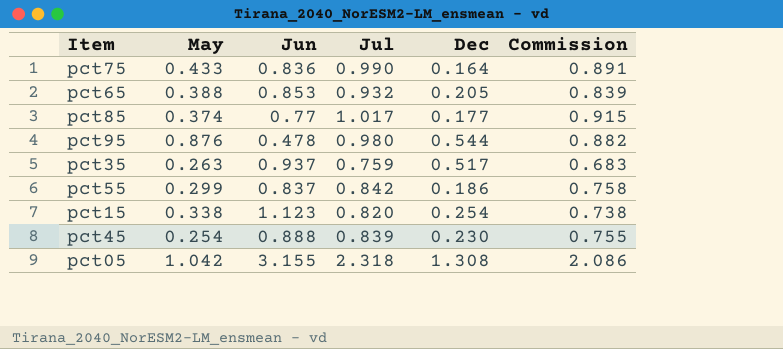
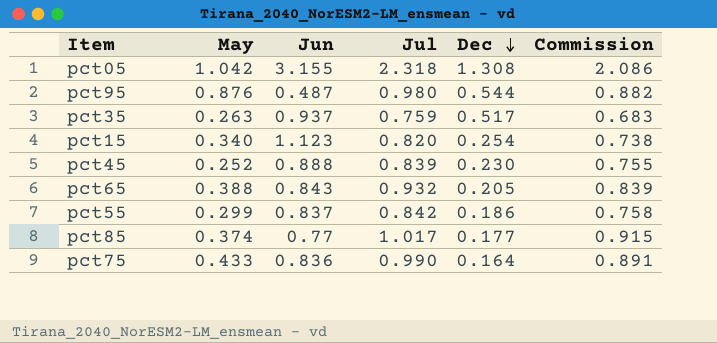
row order: none -> Dec descending
pct95 | Jun: 0.478 -> 0.487
pct15 | May: 0.338 -> 0.340
pct45 | May: 0.254 -> 0.252
pct65 | Jun: 0.853 -> 0.843

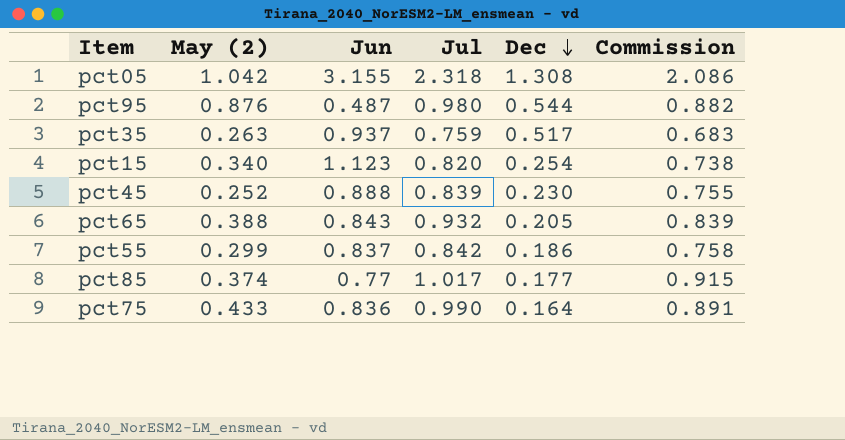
column name: May -> May (2)

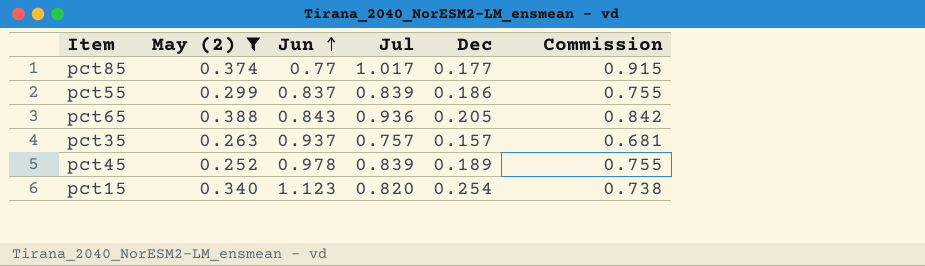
filter: none -> May (2) <= 0.388
row order: Dec descending -> Jun ascending
pct55 | Jul: 0.842 -> 0.839
pct55 | Commission: 0.758 -> 0.755
pct65 | Jul: 0.932 -> 0.936
pct65 | Commission: 0.839 -> 0.842
pct35 | Jul: 0.759 -> 0.757
pct35 | Dec: 0.517 -> 0.157
pct35 | Commission: 0.683 -> 0.681
pct45 | Jun: 0.888 -> 0.978
pct45 | Dec: 0.230 -> 0.189

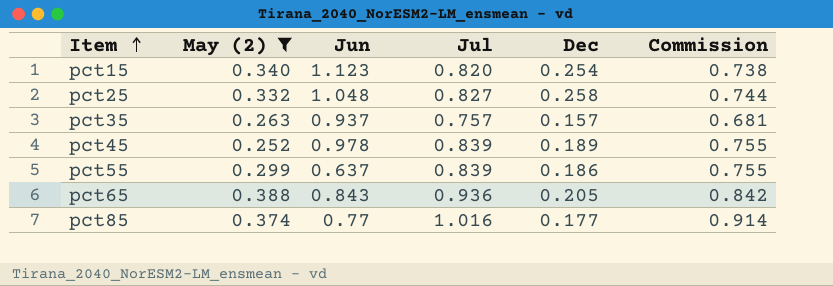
row order: Jun ascending -> Item ascending
row pct25: none -> 0.332 | 1.048 | 0.827 | 0.258 | 0.744
pct55 | Jun: 0.837 -> 0.637
pct85 | Jul: 1.017 -> 1.016
pct85 | Commission: 0.915 -> 0.914

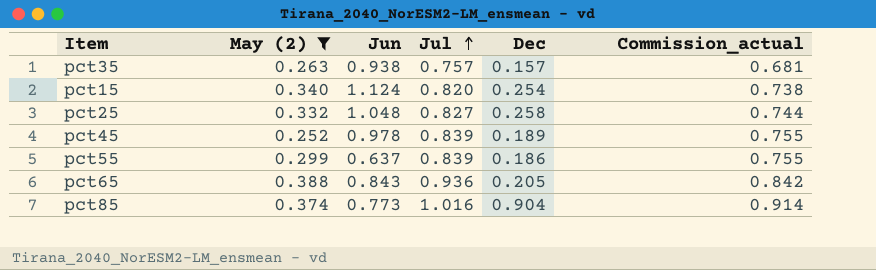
row order: Item ascending -> Jul ascending
column name: Commission -> Commission_actual
pct35 | Jun: 0.937 -> 0.938
pct15 | Jun: 1.123 -> 1.124
pct85 | Jun: 0.77 -> 0.773
pct85 | Dec: 0.177 -> 0.904

